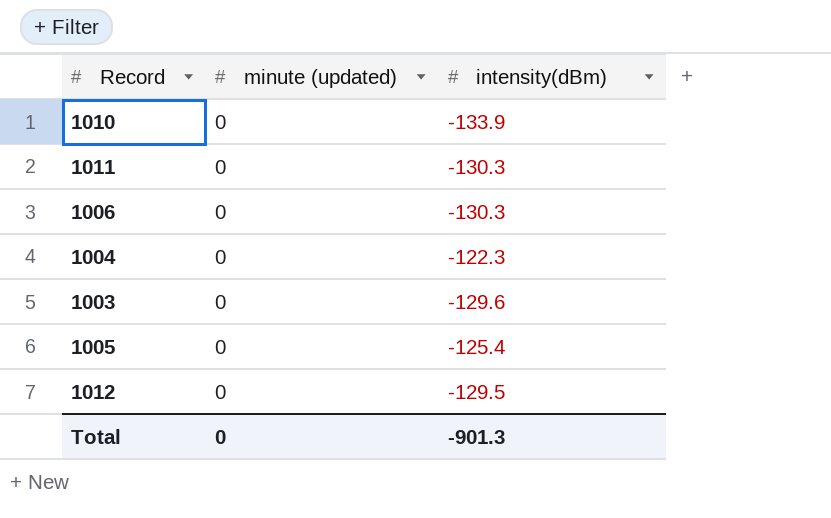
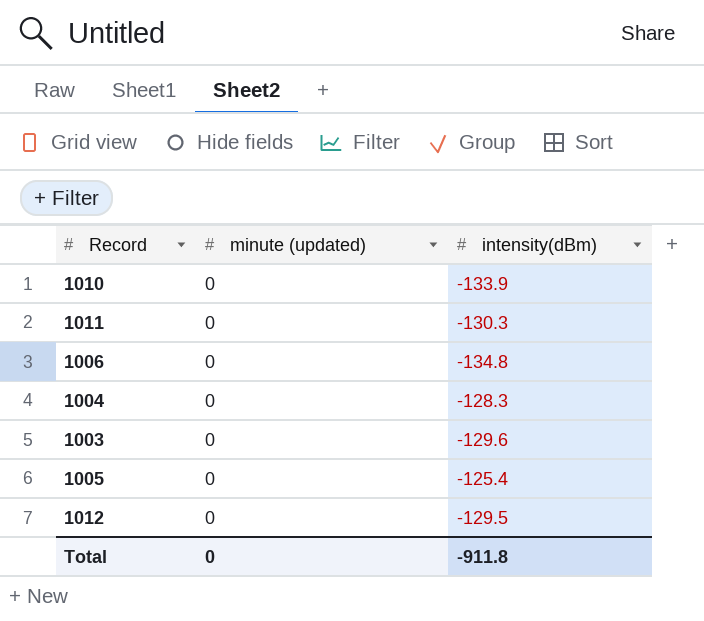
1006 | intensity(dBm): -130.3 -> -134.8
1004 | intensity(dBm): -122.3 -> -128.3
Total | intensity(dBm): -901.3 -> -911.8

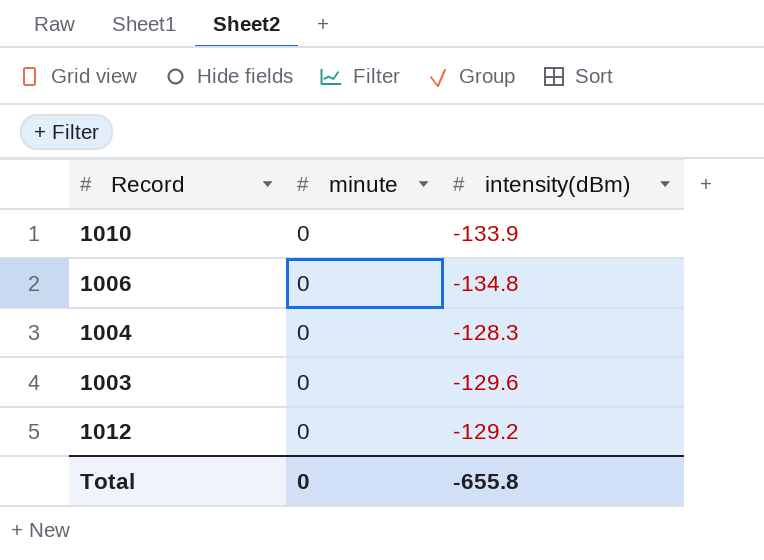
column name: minute (updated) -> minute
row 1011: 0 | -130.3 -> none
row 1005: 0 | -125.4 -> none
1012 | intensity(dBm): -129.5 -> -129.2
Total | intensity(dBm): -911.8 -> -655.8

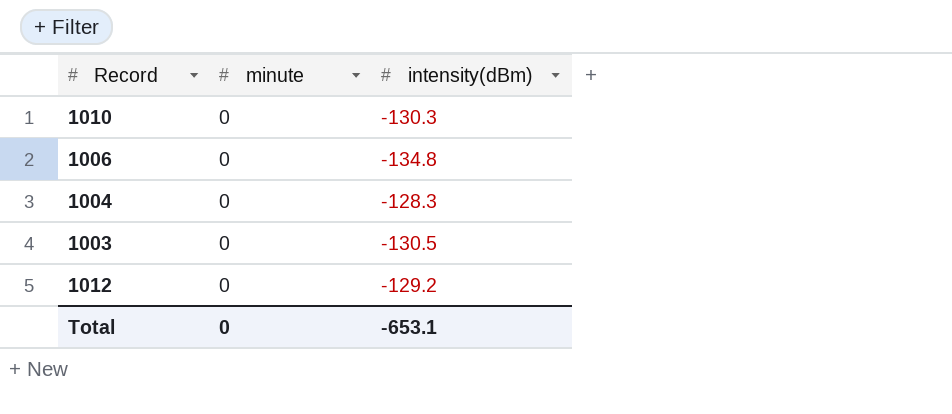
1010 | intensity(dBm): -133.9 -> -130.3
1003 | intensity(dBm): -129.6 -> -130.5
Total | intensity(dBm): -655.8 -> -653.1

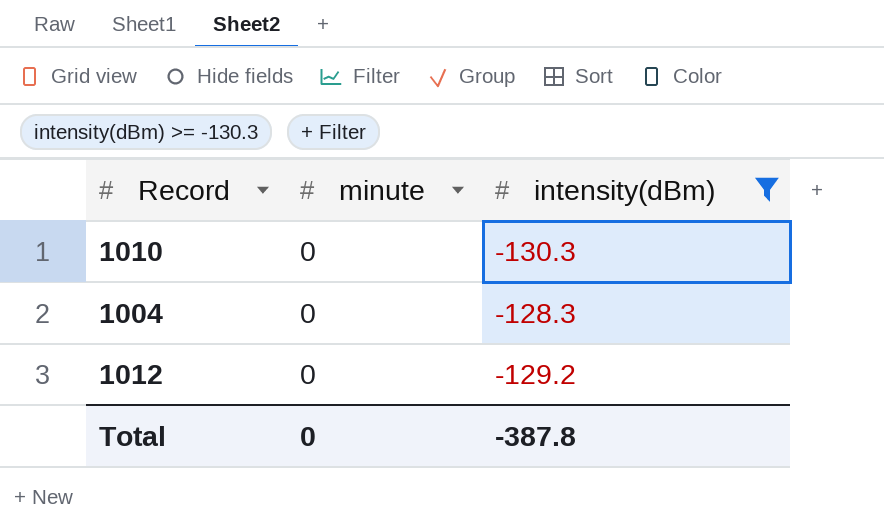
filter: none -> intensity(dBm) >= -130.3
Total | intensity(dBm): -653.1 -> -387.8

